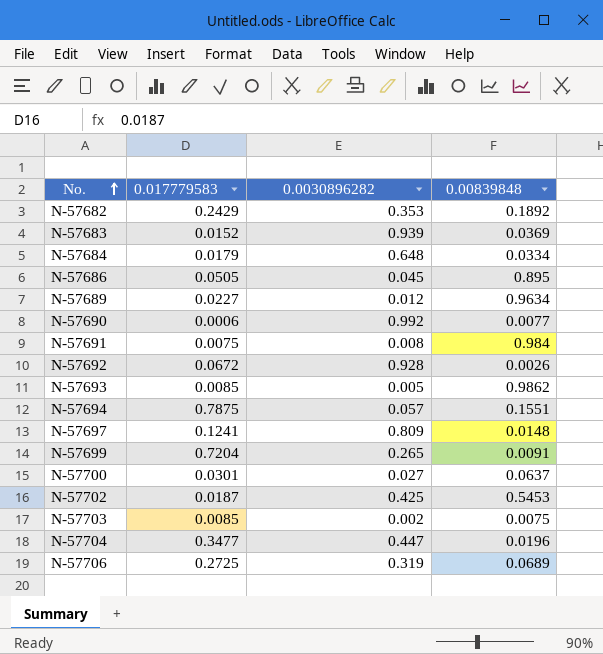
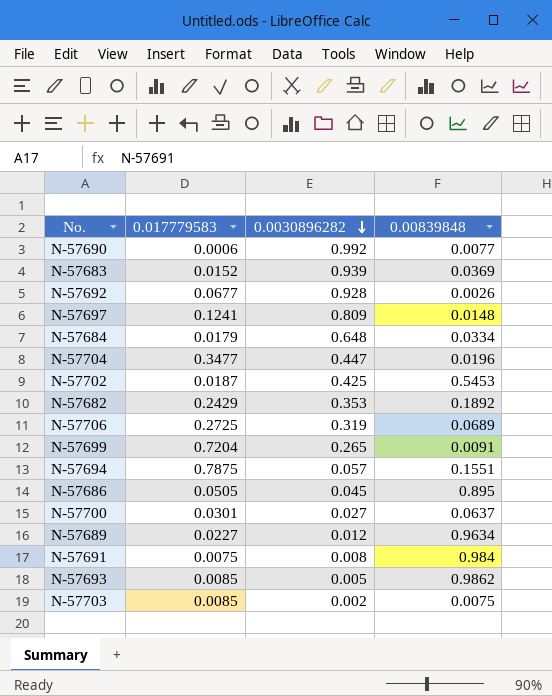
row order: No. ascending -> 0.0030896282 descending
N-57692 | 0.017779583: 0.0672 -> 0.0677

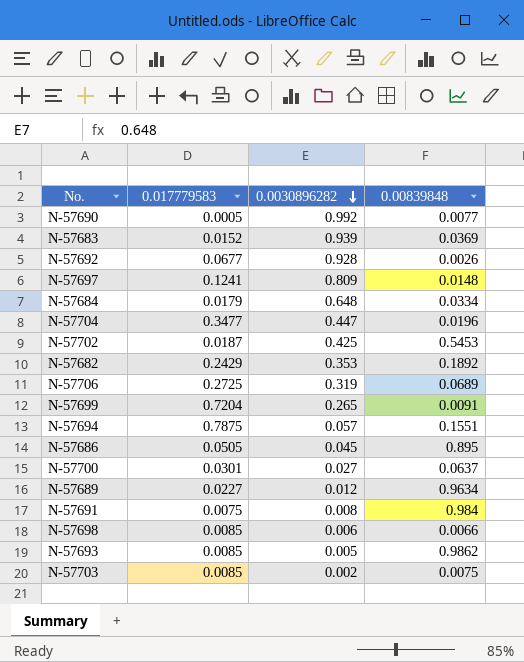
N-57690 | 0.017779583: 0.0006 -> 0.0005
row N-57698: none -> 0.0085 | 0.006 | 0.0066

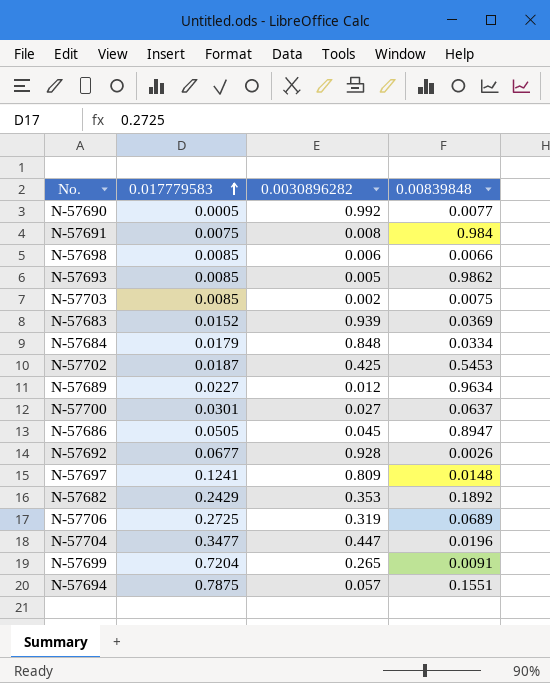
row order: 0.0030896282 descending -> 0.017779583 ascending
N-57684 | 0.0030896282: 0.648 -> 0.848
N-57686 | 0.00839848: 0.895 -> 0.8947

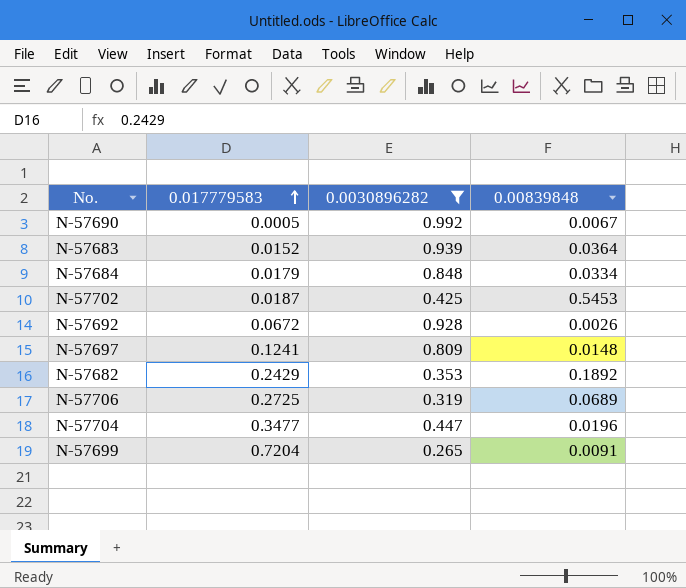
filter: none -> 0.0030896282 >= 0.265
N-57690 | 0.00839848: 0.0077 -> 0.0067
N-57683 | 0.00839848: 0.0369 -> 0.0364
N-57692 | 0.017779583: 0.0677 -> 0.0672

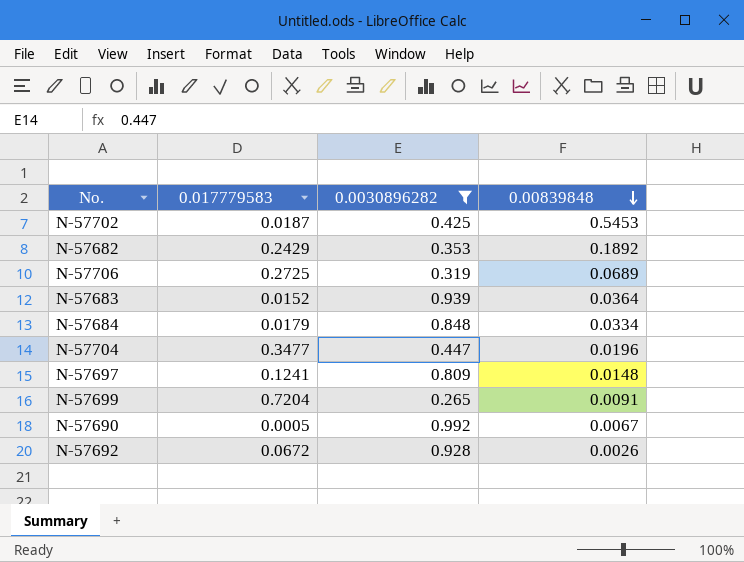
row order: 0.017779583 ascending -> 0.00839848 descending

